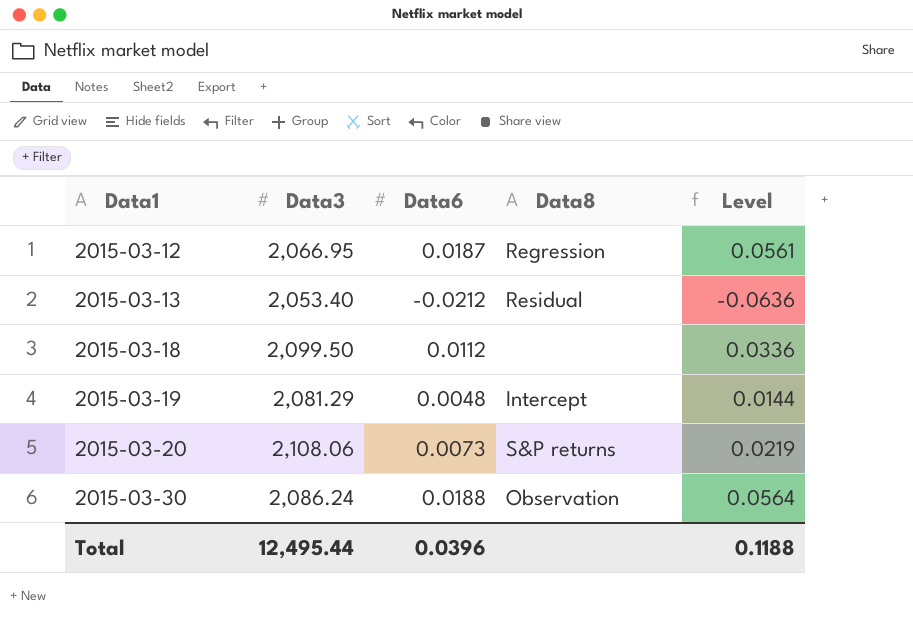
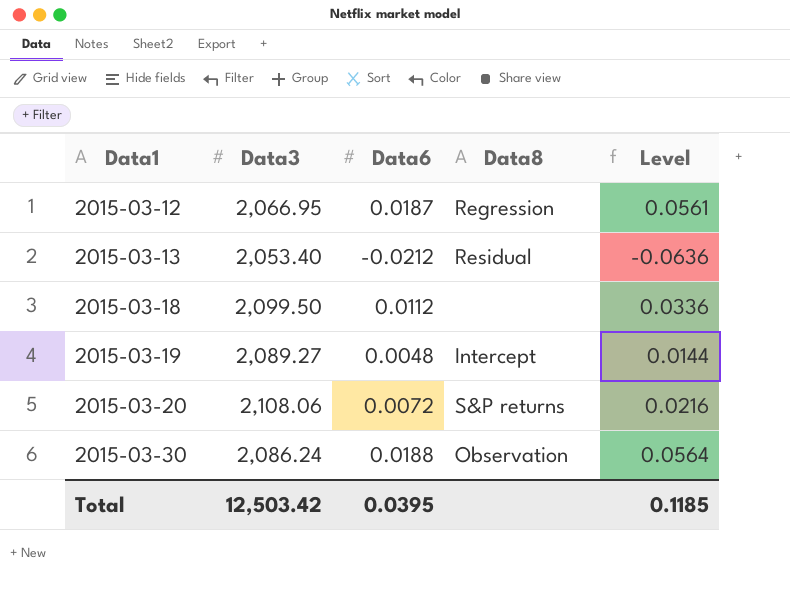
2015-03-19 | Data3: 2,081.29 -> 2,089.27
2015-03-20 | Data6: 0.0073 -> 0.0072
2015-03-20 | Level: 0.0219 -> 0.0216
Total | Data3: 12,495.44 -> 12,503.42
Total | Data6: 0.0396 -> 0.0395
Total | Level: 0.1188 -> 0.1185

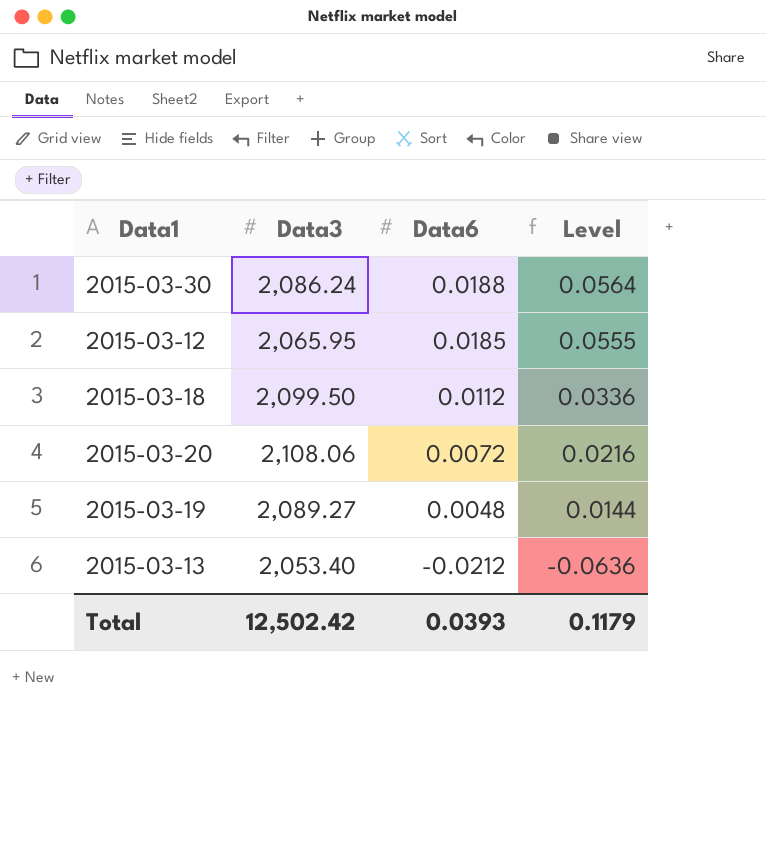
row order: Data1 ascending -> Data6 descending
column Data8 | position: 4 -> none
2015-03-12 | Data3: 2,066.95 -> 2,065.95
2015-03-12 | Data6: 0.0187 -> 0.0185
2015-03-12 | Level: 0.0561 -> 0.0555
Total | Data3: 12,503.42 -> 12,502.42
Total | Data6: 0.0395 -> 0.0393
Total | Level: 0.1185 -> 0.1179

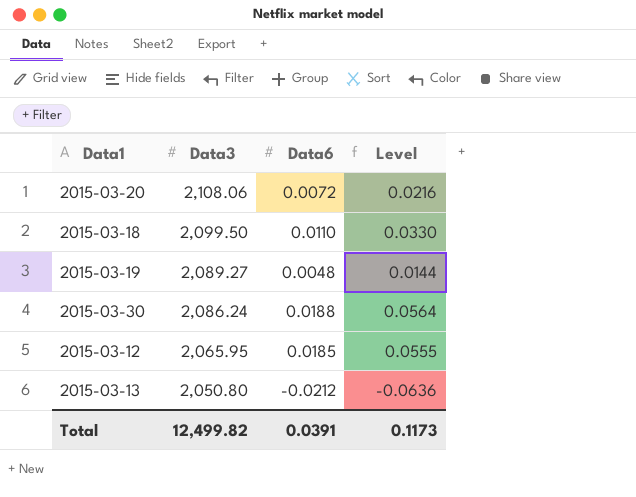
row order: Data6 descending -> Data3 descending
2015-03-18 | Data6: 0.0112 -> 0.0110
2015-03-18 | Level: 0.0336 -> 0.0330
2015-03-13 | Data3: 2,053.40 -> 2,050.80
Total | Data3: 12,502.42 -> 12,499.82
Total | Data6: 0.0393 -> 0.0391
Total | Level: 0.1179 -> 0.1173

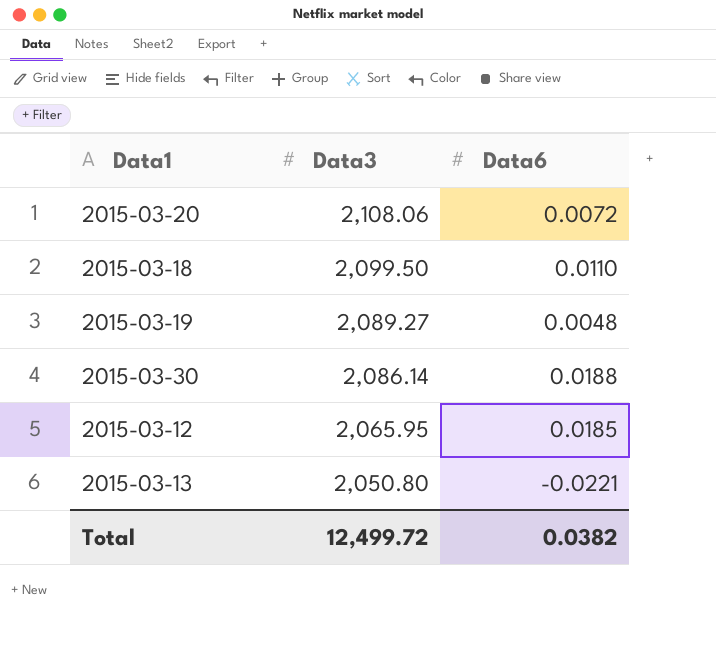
column Level | formula: [Data6] * 3 -> none
2015-03-30 | Data3: 2,086.24 -> 2,086.14
2015-03-13 | Data6: -0.0212 -> -0.0221
Total | Data3: 12,499.82 -> 12,499.72
Total | Data6: 0.0391 -> 0.0382

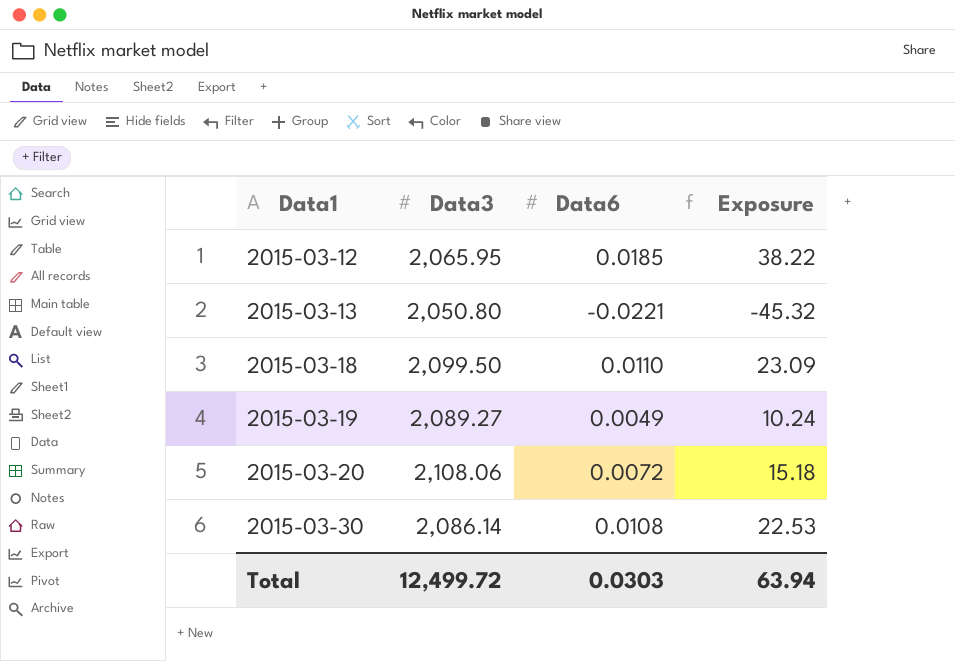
row order: Data3 descending -> Data1 ascending
column Exposure | formula: none -> [Data3] * [Data6]
2015-03-19 | Data6: 0.0048 -> 0.0049
2015-03-30 | Data6: 0.0188 -> 0.0108
Total | Data6: 0.0382 -> 0.0303

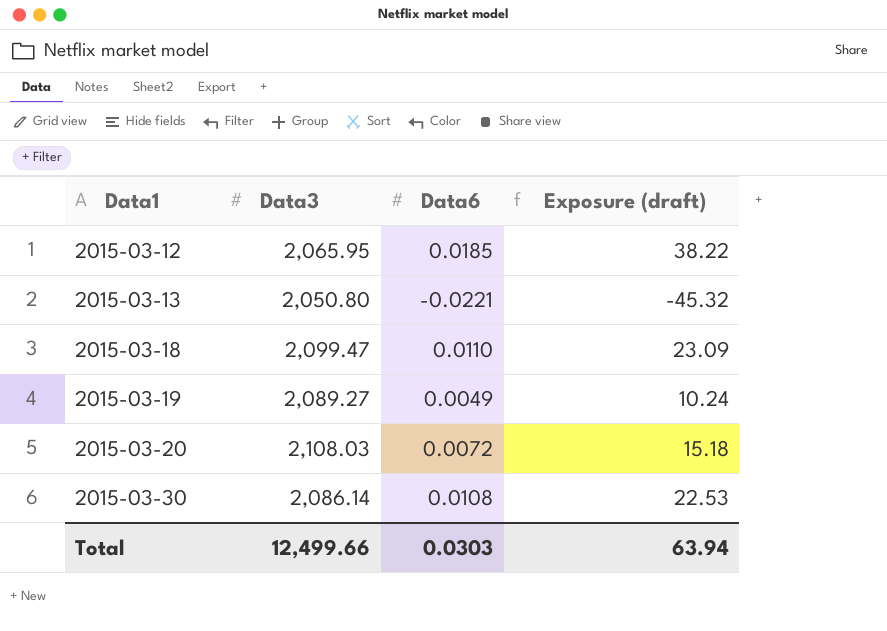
column name: Exposure -> Exposure (draft)
2015-03-18 | Data3: 2,099.50 -> 2,099.47
2015-03-20 | Data3: 2,108.06 -> 2,108.03
Total | Data3: 12,499.72 -> 12,499.66

